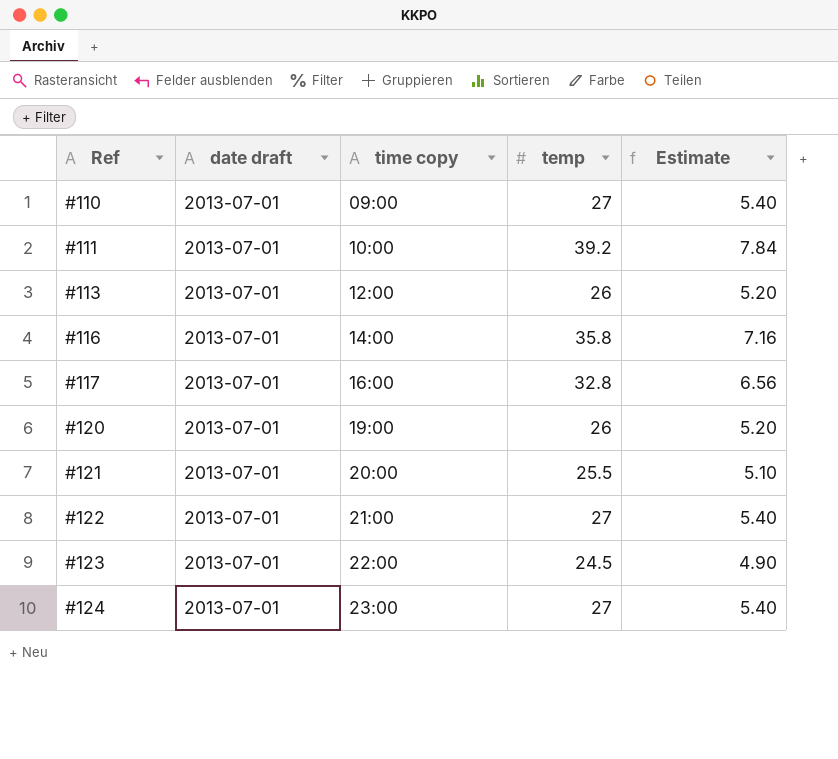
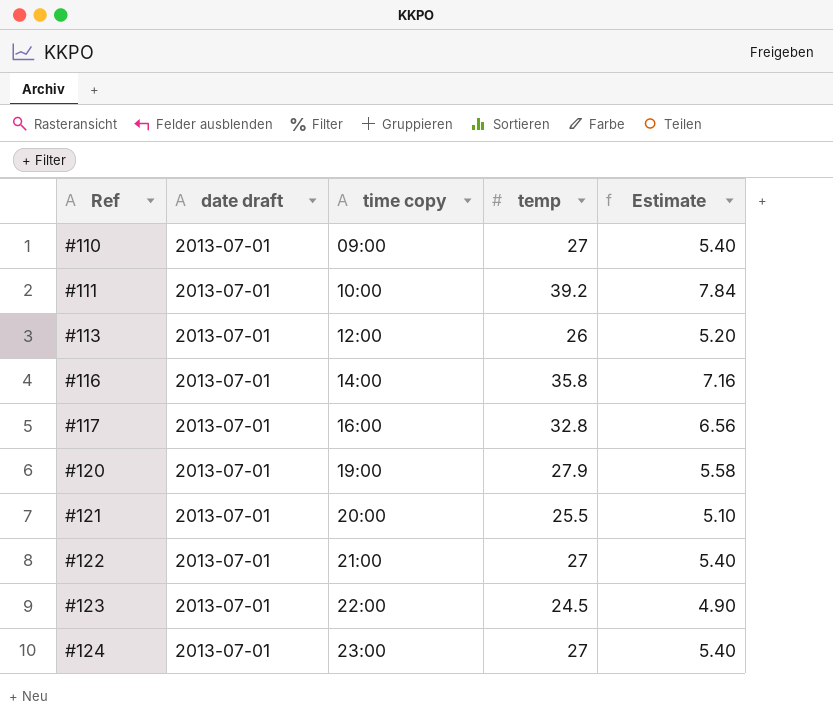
#120 | temp: 26 -> 27.9
#120 | Estimate: 5.20 -> 5.58

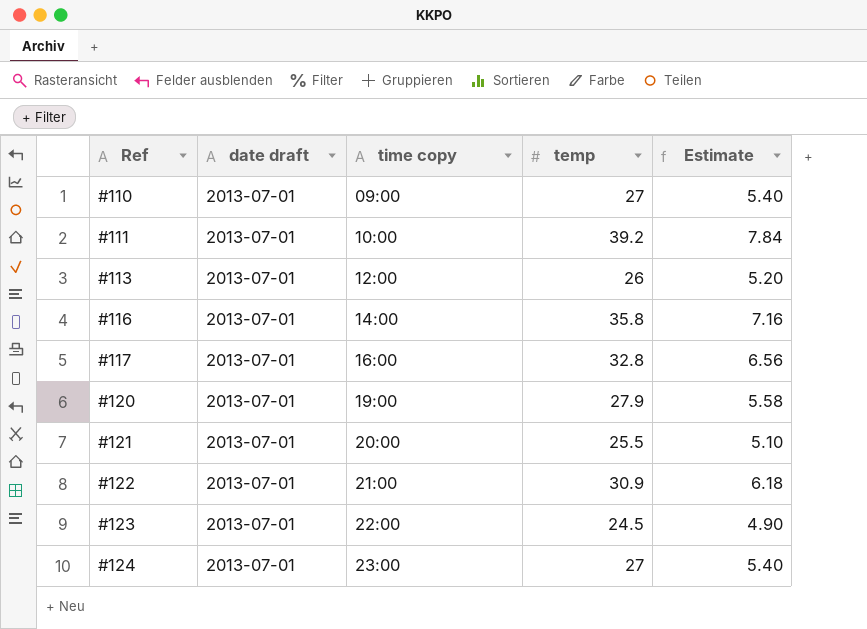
#122 | temp: 27 -> 30.9
#122 | Estimate: 5.40 -> 6.18

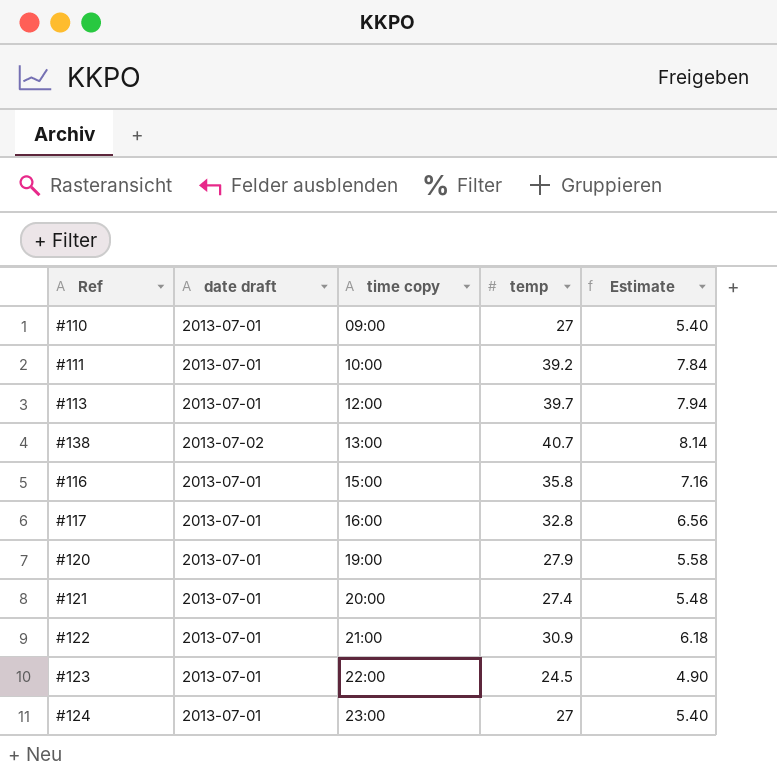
#113 | temp: 26 -> 39.7
#113 | Estimate: 5.20 -> 7.94
row #138: none -> 2013-07-02 | 13:00 | 40.7 | 8.14
#116 | time copy: 14:00 -> 15:00
#121 | temp: 25.5 -> 27.4
#121 | Estimate: 5.10 -> 5.48

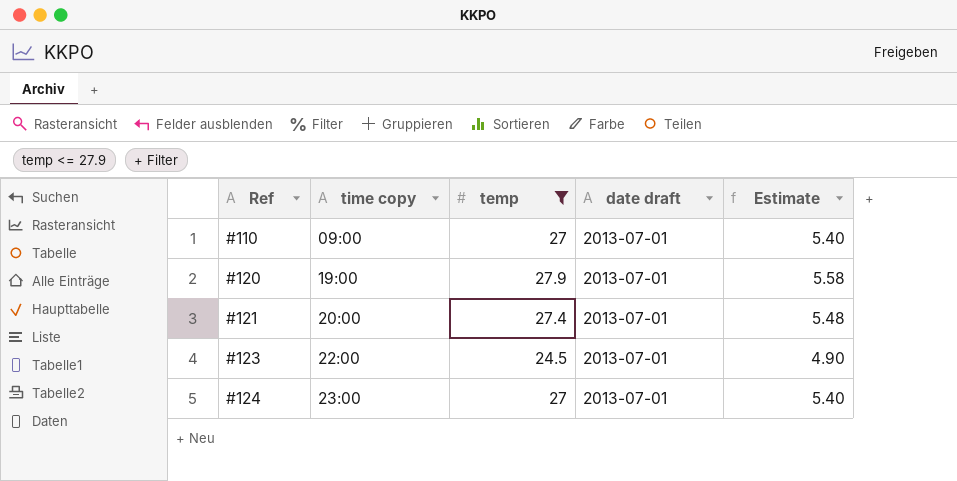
filter: none -> temp <= 27.9
column date draft | position: 2 -> 4

